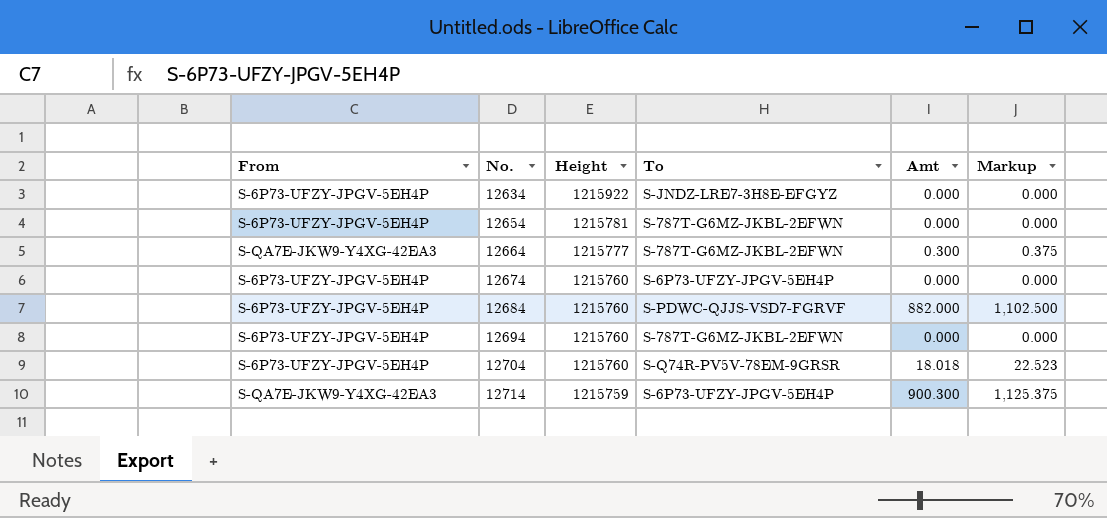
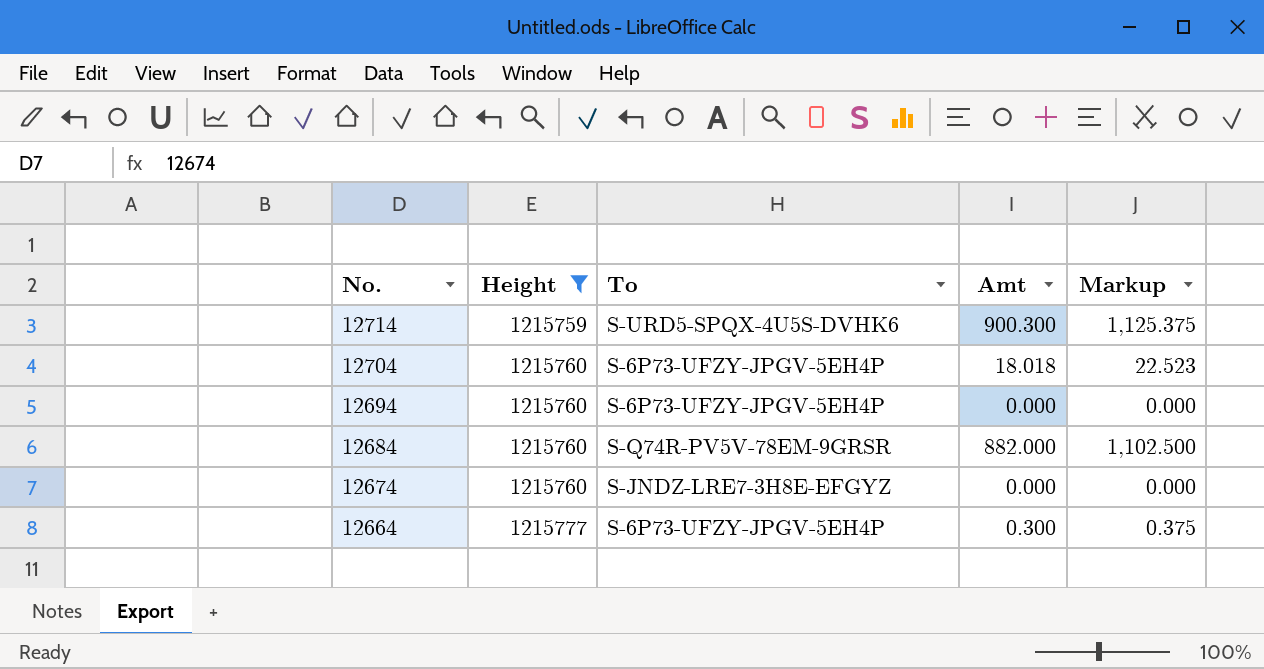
filter: none -> Height <= 1215777
row order: No. ascending -> No. descending
column From | position: 1 -> none
12714 | To: S-6P73-UFZY-JPGV-5EH4P -> S-URD5-SPQX-4U5S-DVHK6
12704 | To: S-Q74R-PV5V-78EM-9GRSR -> S-6P73-UFZY-JPGV-5EH4P
12694 | To: S-787T-G6MZ-JKBL-2EFWN -> S-6P73-UFZY-JPGV-5EH4P
12684 | To: S-PDWC-QJJS-VSD7-FGRVF -> S-Q74R-PV5V-78EM-9GRSR
12674 | To: S-6P73-UFZY-JPGV-5EH4P -> S-JNDZ-LRE7-3H8E-EFGYZ
12664 | To: S-787T-G6MZ-JKBL-2EFWN -> S-6P73-UFZY-JPGV-5EH4P

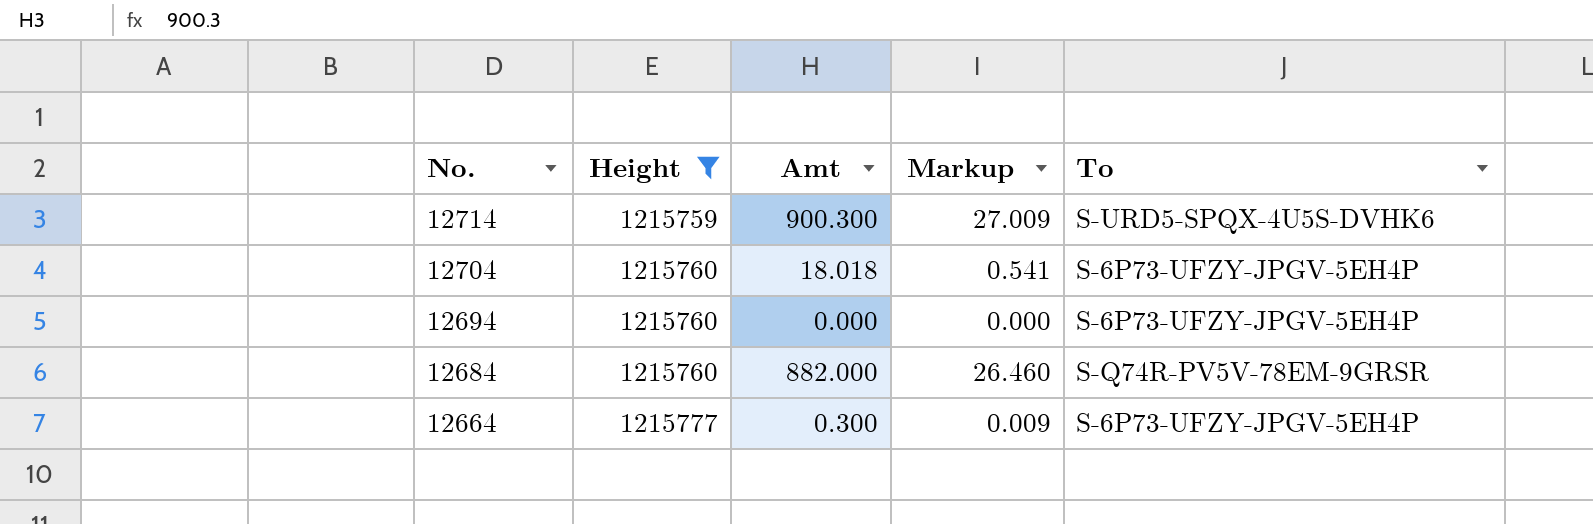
column Markup | formula: [Amt] * 1.25 -> [Amt] * 0.03
column To | position: 3 -> 5
row 12674: 1215760 | S-JNDZ-LRE7-3H8E-EFGYZ | 0.000 | 0.000 -> none

